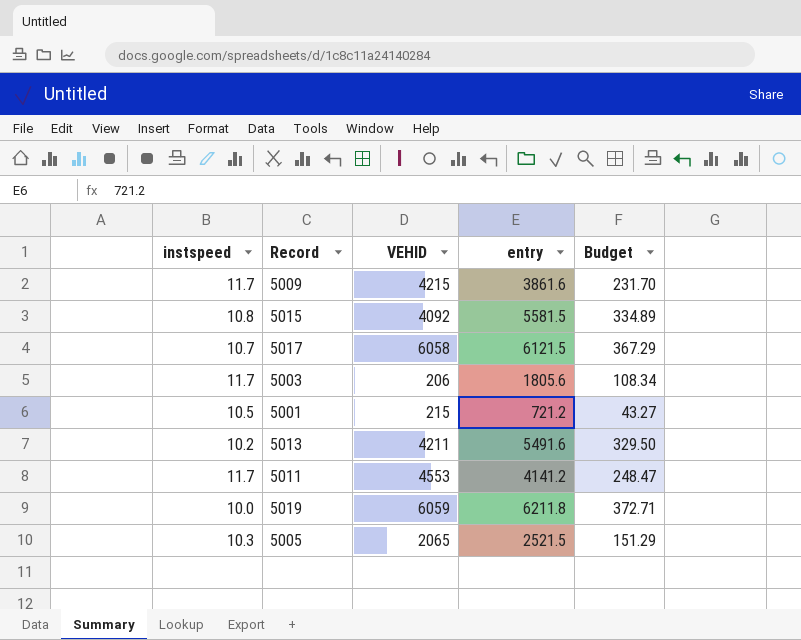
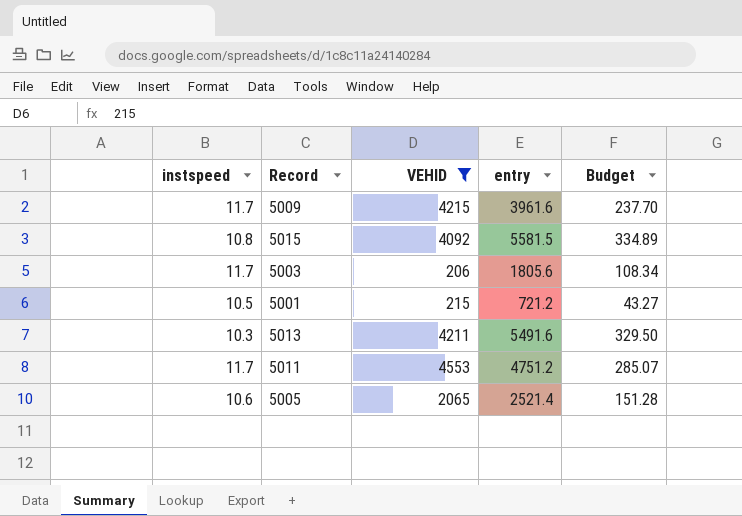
filter: none -> VEHID <= 4553
5009 | entry: 3861.6 -> 3961.6
5009 | Budget: 231.70 -> 237.70
5013 | instspeed: 10.2 -> 10.3
5011 | entry: 4141.2 -> 4751.2
5011 | Budget: 248.47 -> 285.07
5005 | instspeed: 10.3 -> 10.6
5005 | entry: 2521.5 -> 2521.4
5005 | Budget: 151.29 -> 151.28

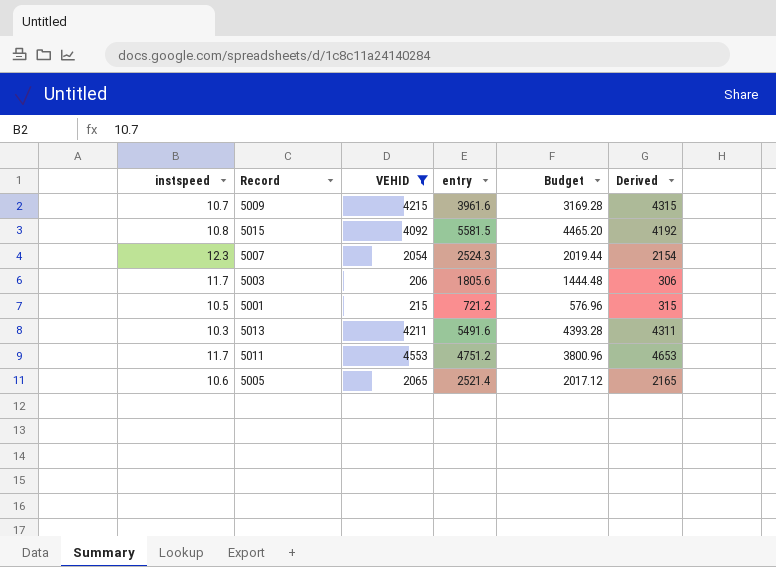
column Budget | formula: [entry] * 0.06 -> [entry] * 0.8
column Derived | formula: none -> [VEHID] + 100
5009 | instspeed: 11.7 -> 10.7
row 5007: none -> 12.3 | 2054 | 2524.3 | 2019.44 | 2154

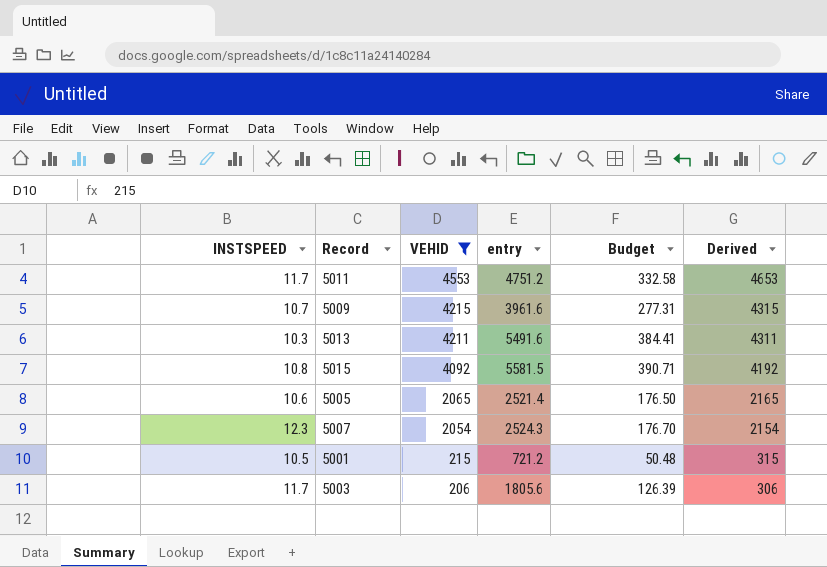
row order: none -> VEHID descending
column name: instspeed -> INSTSPEED
column Budget | formula: [entry] * 0.8 -> [entry] * 0.07

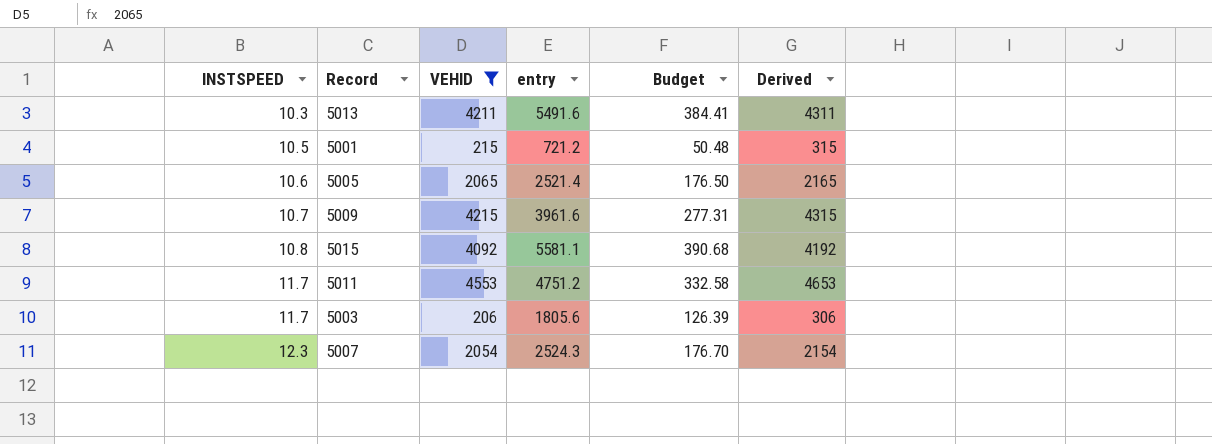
row order: VEHID descending -> INSTSPEED ascending
5015 | entry: 5581.5 -> 5581.1
5015 | Budget: 390.71 -> 390.68

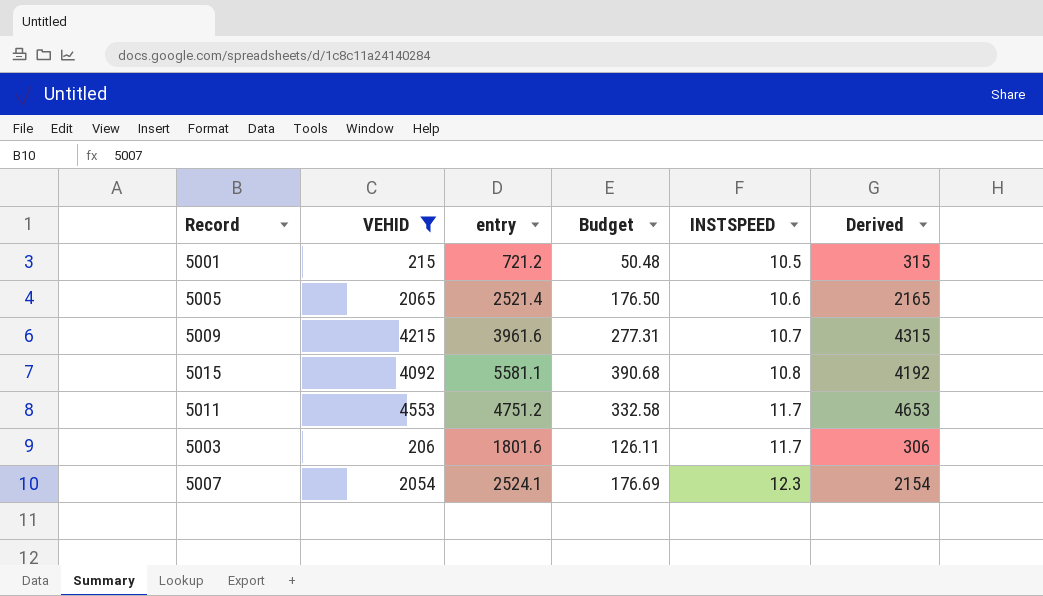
column INSTSPEED | position: 1 -> 5
row 5013: 10.3 | 4211 | 5491.6 | 384.41 | 4311 -> none
5003 | entry: 1805.6 -> 1801.6
5003 | Budget: 126.39 -> 126.11
5007 | entry: 2524.3 -> 2524.1
5007 | Budget: 176.70 -> 176.69

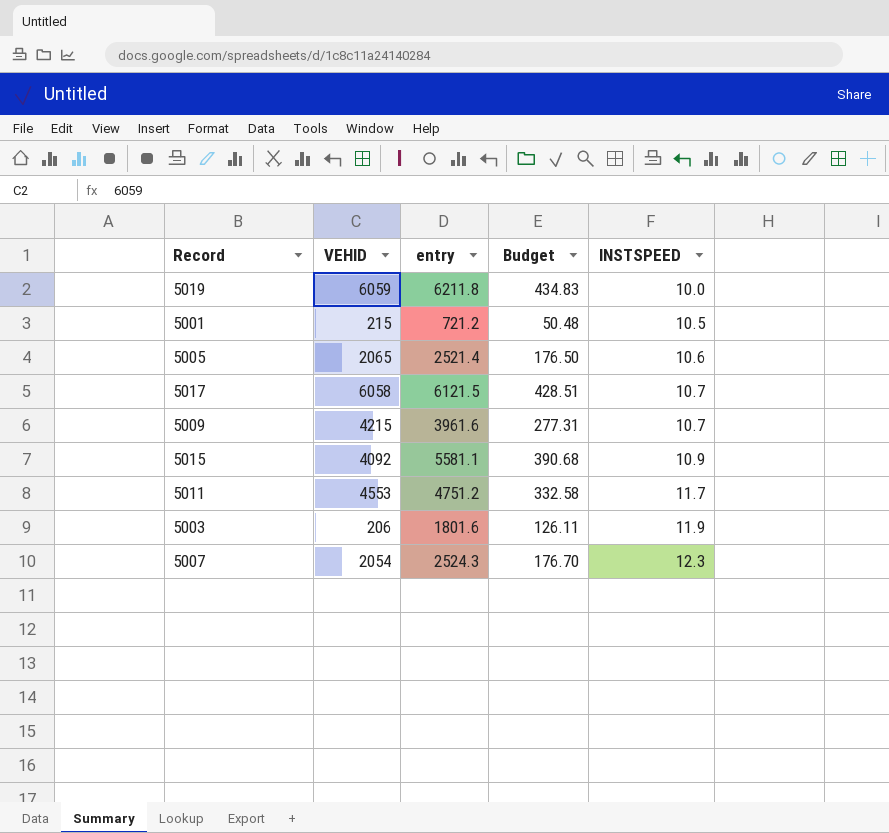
filter: VEHID <= 4553 -> none
column Derived | formula: [VEHID] + 100 -> none
5015 | INSTSPEED: 10.8 -> 10.9
5003 | INSTSPEED: 11.7 -> 11.9
5007 | entry: 2524.1 -> 2524.3
5007 | Budget: 176.69 -> 176.70

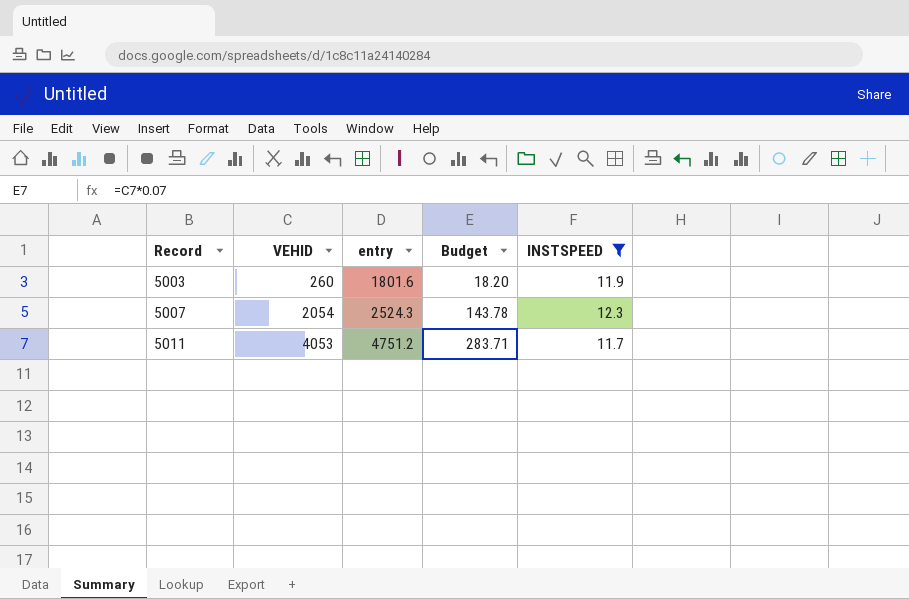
filter: none -> INSTSPEED >= 11.7
row order: INSTSPEED ascending -> Record ascending
column Budget | formula: [entry] * 0.07 -> [VEHID] * 0.07
5003 | VEHID: 206 -> 260
5011 | VEHID: 4553 -> 4053

